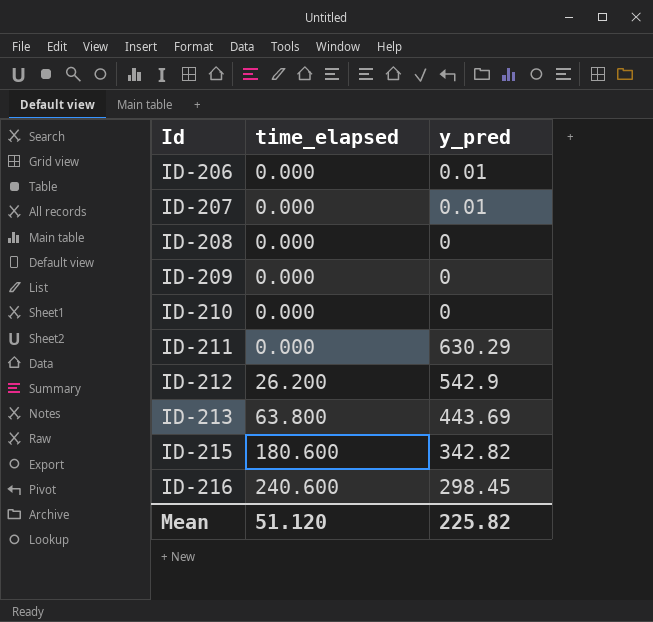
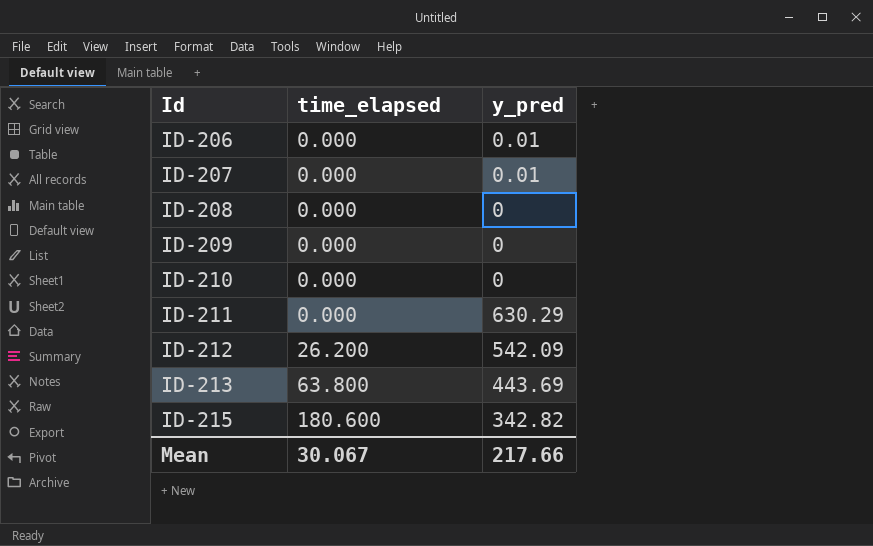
row ID-216: 240.600 | 298.45 -> none
ID-212 | y_pred: 542.9 -> 542.09
Mean | time_elapsed: 51.120 -> 30.067
Mean | y_pred: 225.82 -> 217.66

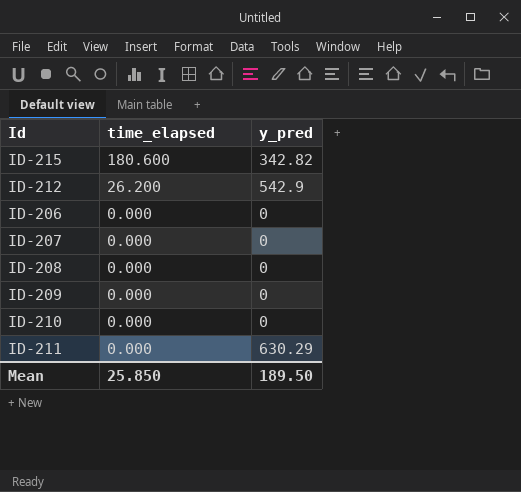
row order: Id ascending -> time_elapsed descending
row ID-213: 63.800 | 443.69 -> none
ID-212 | y_pred: 542.09 -> 542.9
ID-206 | y_pred: 0.01 -> 0
ID-207 | y_pred: 0.01 -> 0
Mean | time_elapsed: 30.067 -> 25.850
Mean | y_pred: 217.66 -> 189.50

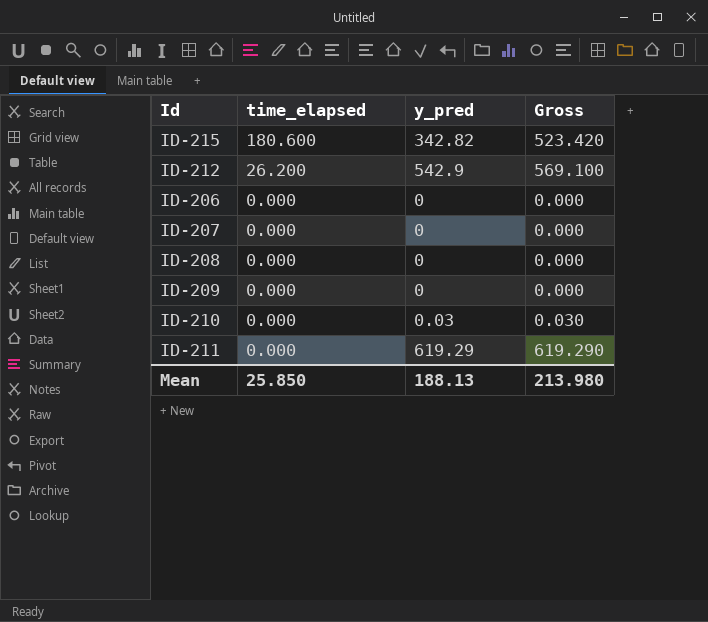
column Gross | formula: none -> [time_elapsed] + [y_pred]
ID-210 | y_pred: 0 -> 0.03
ID-211 | y_pred: 630.29 -> 619.29
Mean | y_pred: 189.50 -> 188.13

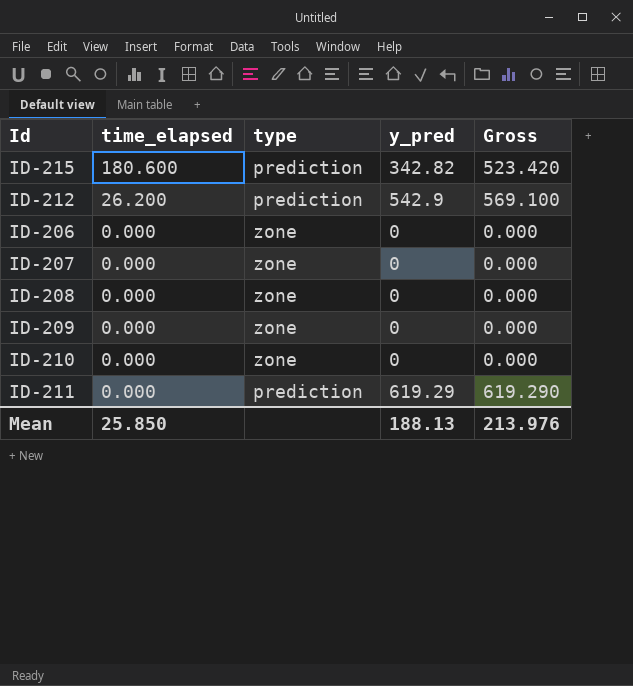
column type | position: none -> 3
ID-210 | y_pred: 0.03 -> 0
ID-210 | Gross: 0.030 -> 0.000
Mean | Gross: 213.980 -> 213.976

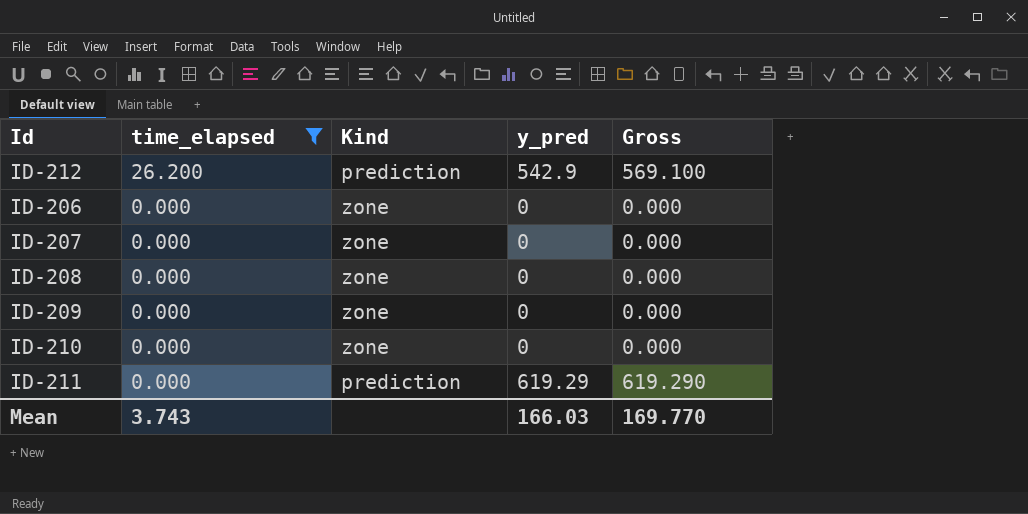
filter: none -> time_elapsed != 180.600
column name: type -> Kind
Mean | time_elapsed: 25.850 -> 3.743
Mean | y_pred: 188.13 -> 166.03
Mean | Gross: 213.976 -> 169.770

